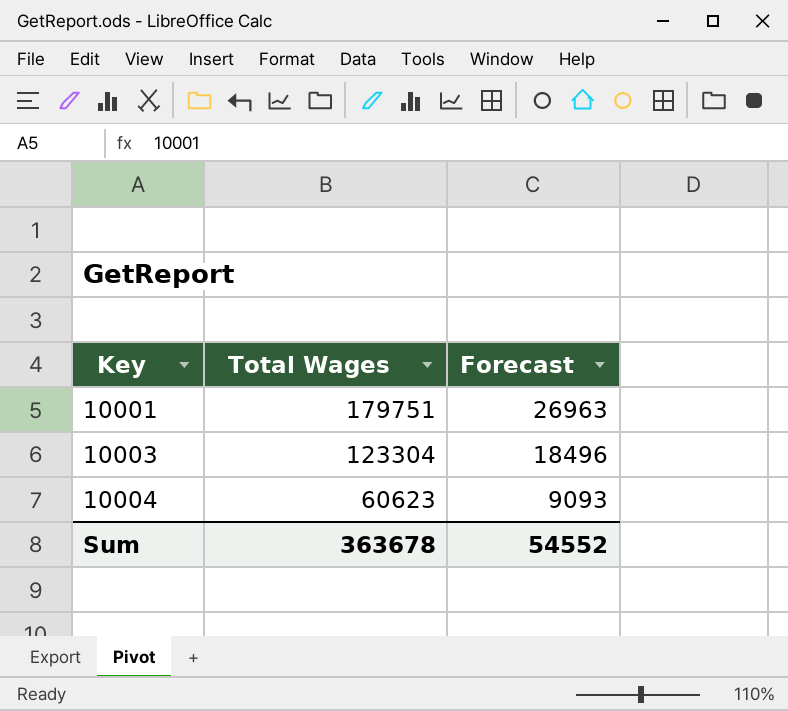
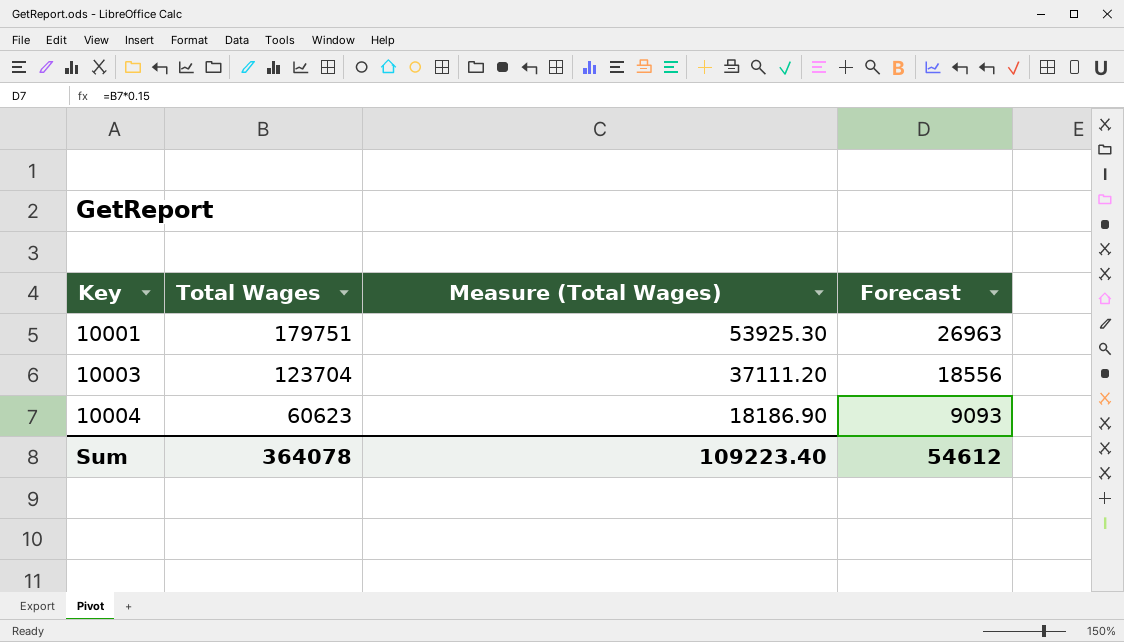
column Measure (Total Wages) | formula: none -> [Total Wages] * 0.3
10003 | Total Wages: 123304 -> 123704
10003 | Forecast: 18496 -> 18556
Sum | Total Wages: 363678 -> 364078
Sum | Forecast: 54552 -> 54612

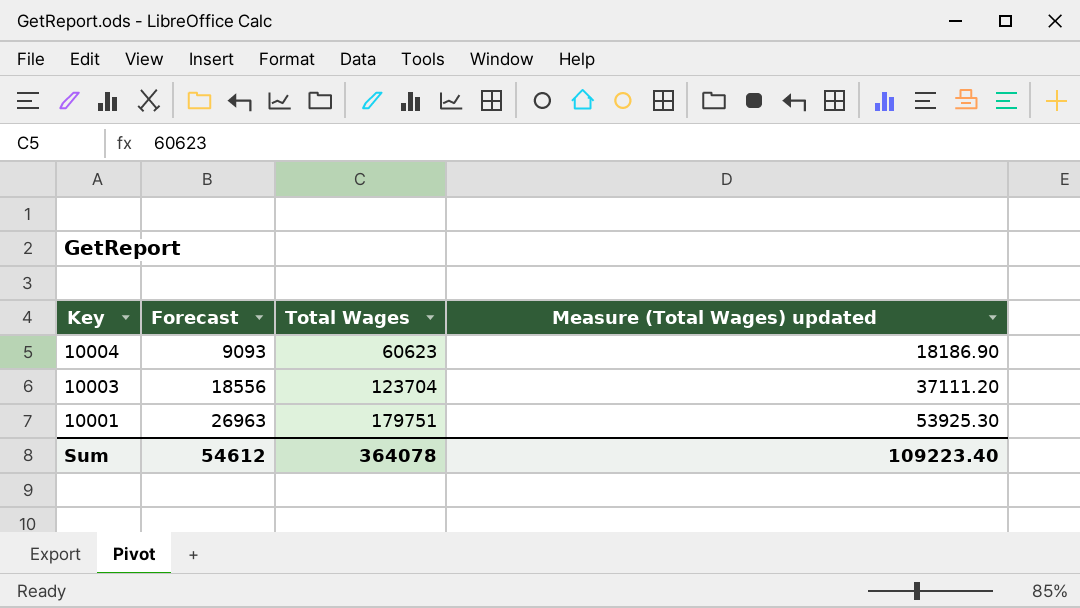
row order: Key ascending -> Key descending
column Forecast | position: 4 -> 2
column name: Measure (Total Wages) -> Measure (Total Wages) updated

